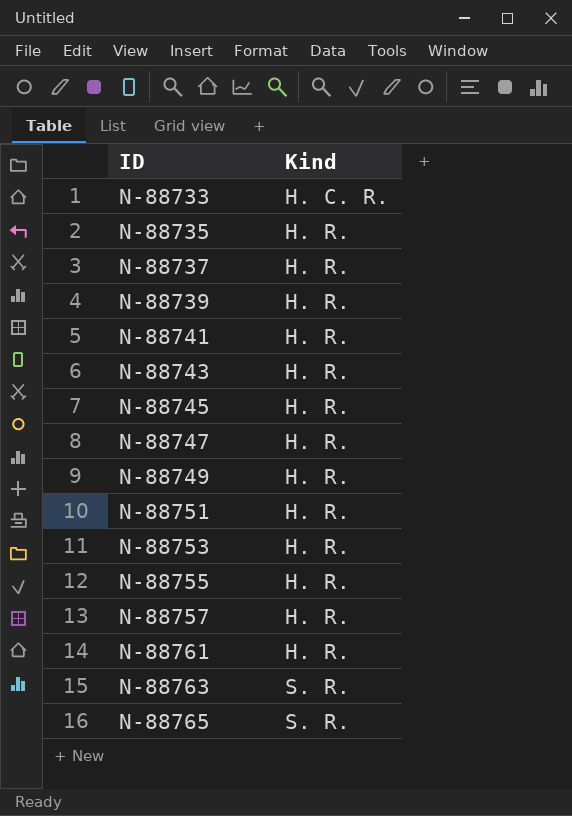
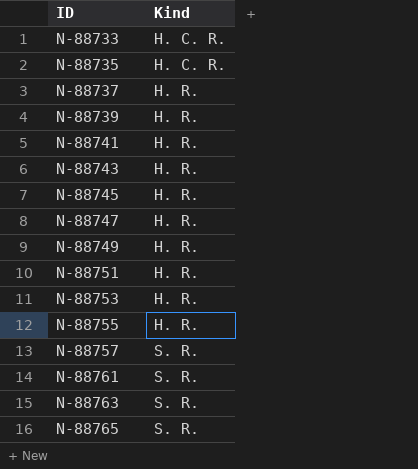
N-88735 | Kind: H. R. -> H. C. R.
N-88757 | Kind: H. R. -> S. R.
N-88761 | Kind: H. R. -> S. R.

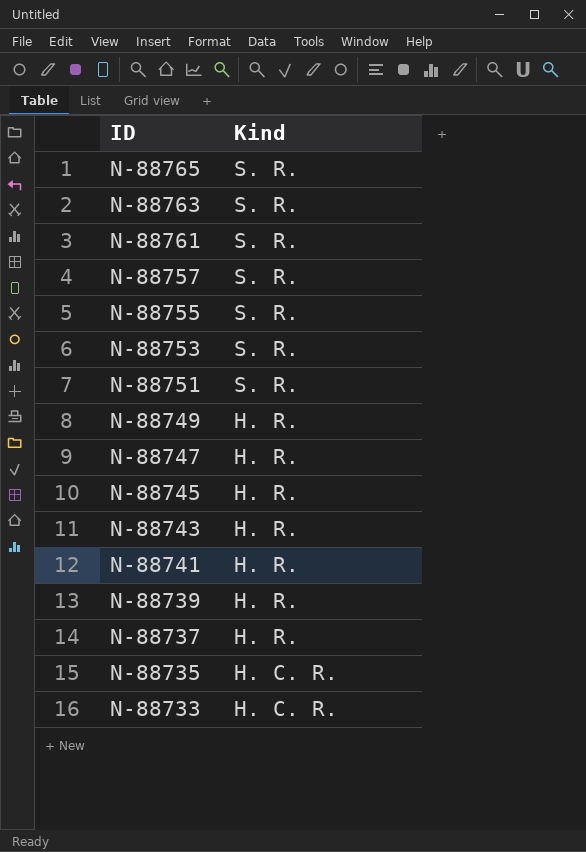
row order: ID ascending -> ID descending
N-88755 | Kind: H. R. -> S. R.
N-88753 | Kind: H. R. -> S. R.
N-88751 | Kind: H. R. -> S. R.

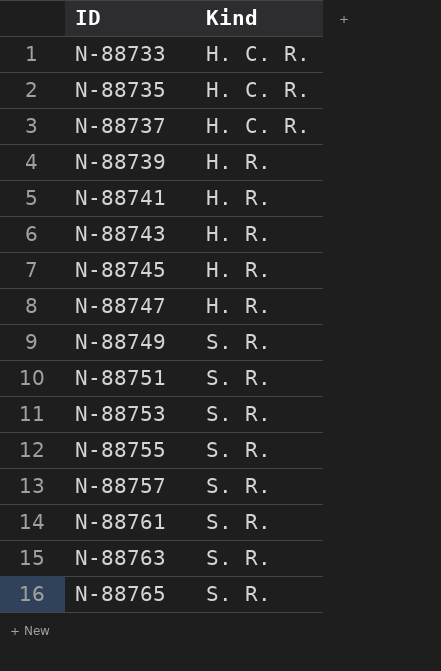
row order: ID descending -> ID ascending
N-88737 | Kind: H. R. -> H. C. R.
N-88749 | Kind: H. R. -> S. R.

